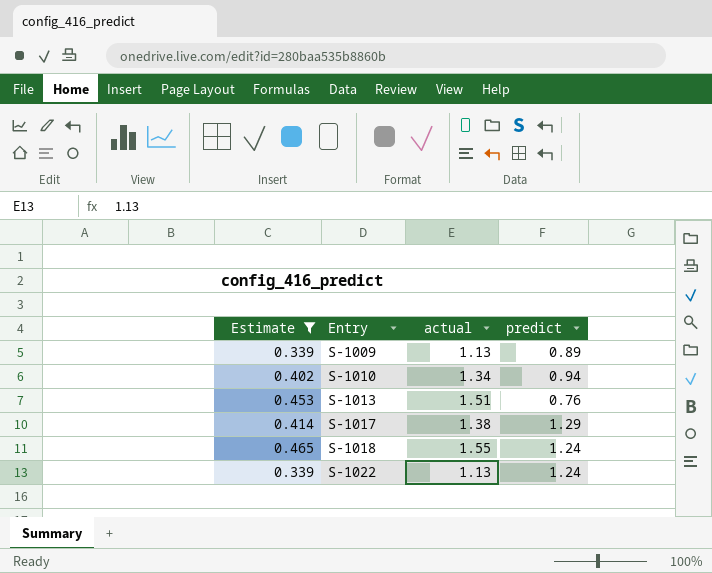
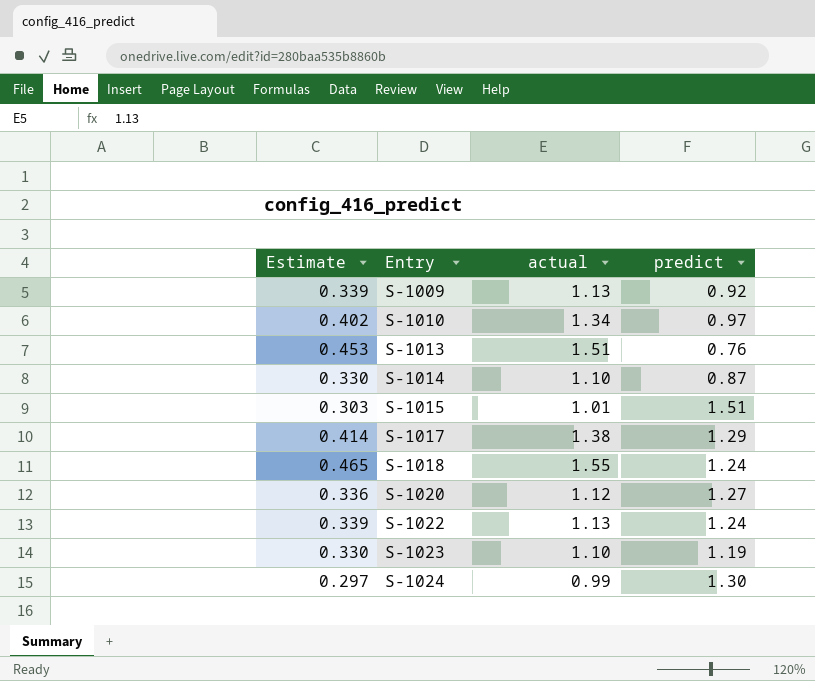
filter: Estimate >= 0.339 -> none
S-1009 | predict: 0.89 -> 0.92
S-1010 | predict: 0.94 -> 0.97

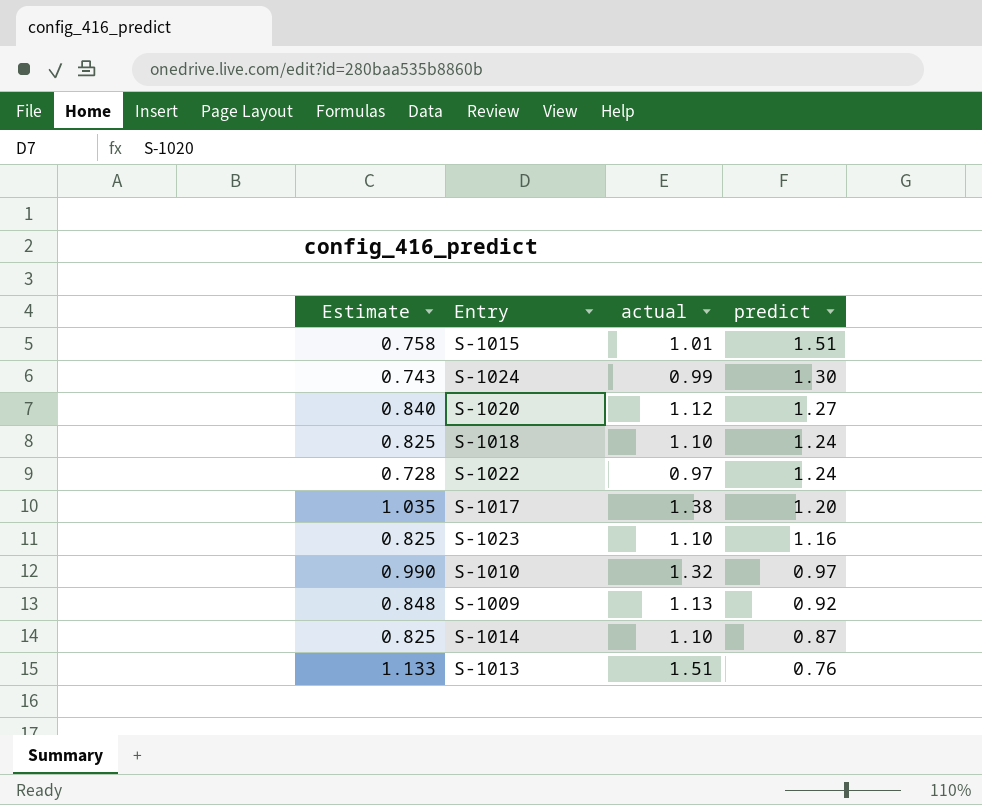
row order: Entry ascending -> predict descending
column Estimate | formula: [actual] * 0.3 -> [actual] * 0.75
S-1018 | actual: 1.55 -> 1.10
S-1022 | actual: 1.13 -> 0.97
S-1017 | predict: 1.29 -> 1.20
S-1023 | predict: 1.19 -> 1.16
S-1010 | actual: 1.34 -> 1.32

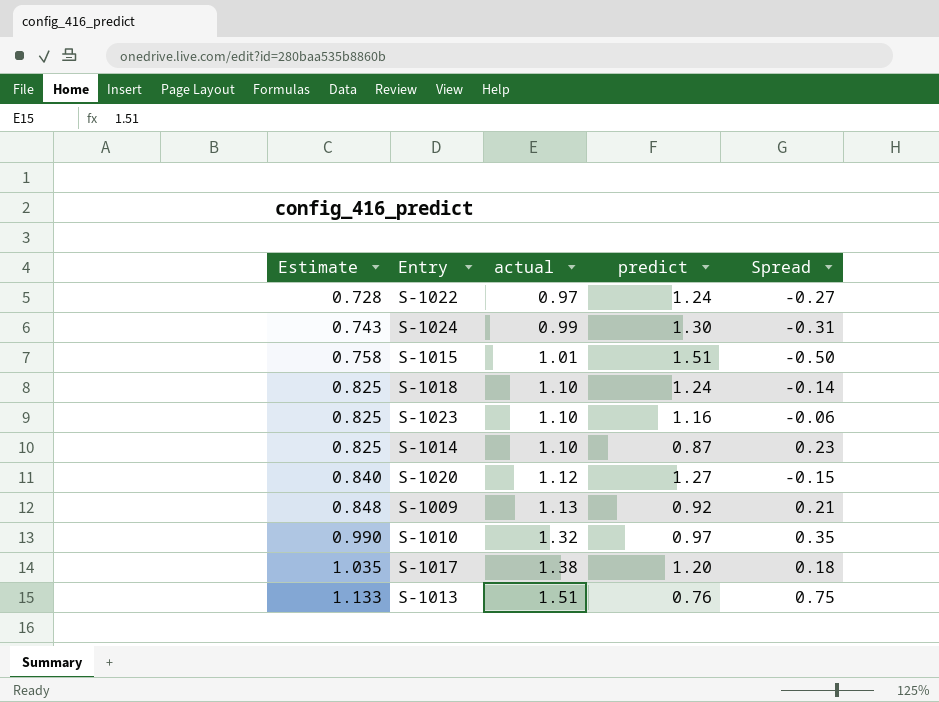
row order: predict descending -> Estimate ascending
column Spread | formula: none -> [actual] - [predict]

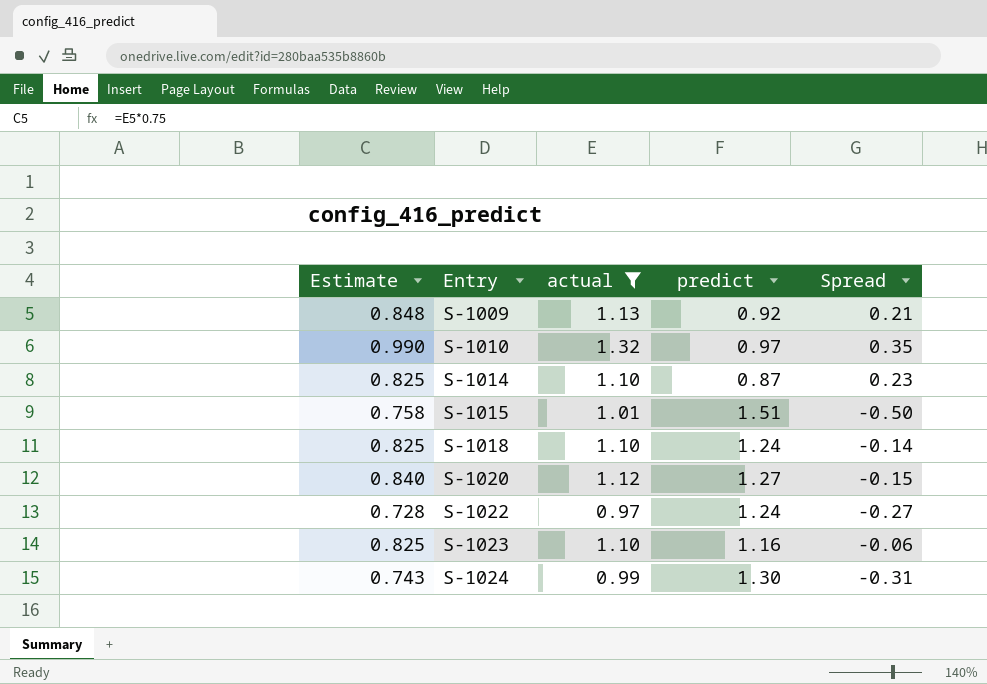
filter: none -> actual <= 1.32
row order: Estimate ascending -> Entry ascending

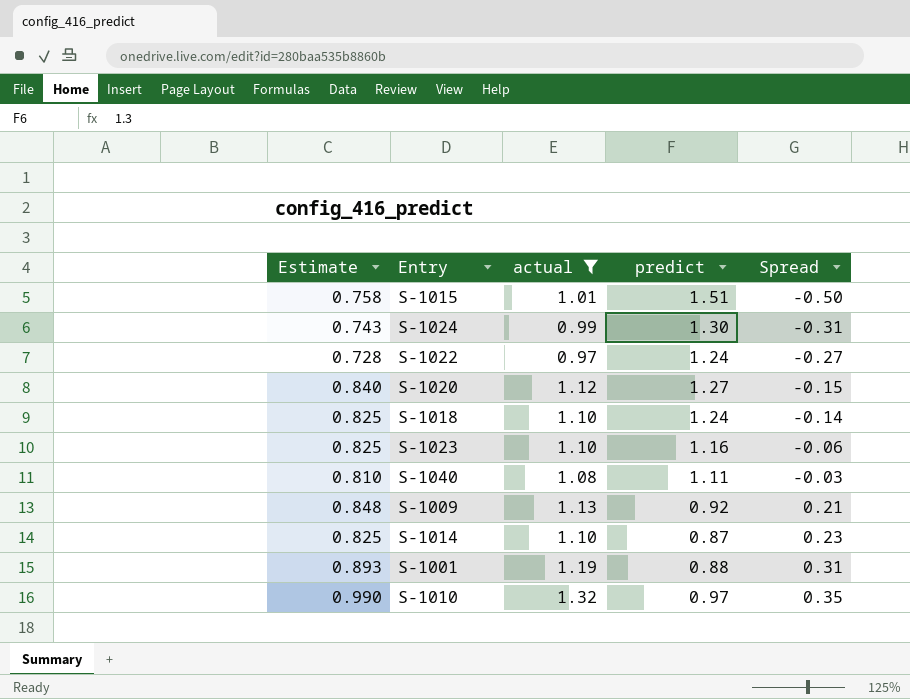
row order: Entry ascending -> Spread ascending
row S-1040: none -> 0.810 | 1.08 | 1.11 | -0.03
row S-1001: none -> 0.893 | 1.19 | 0.88 | 0.31

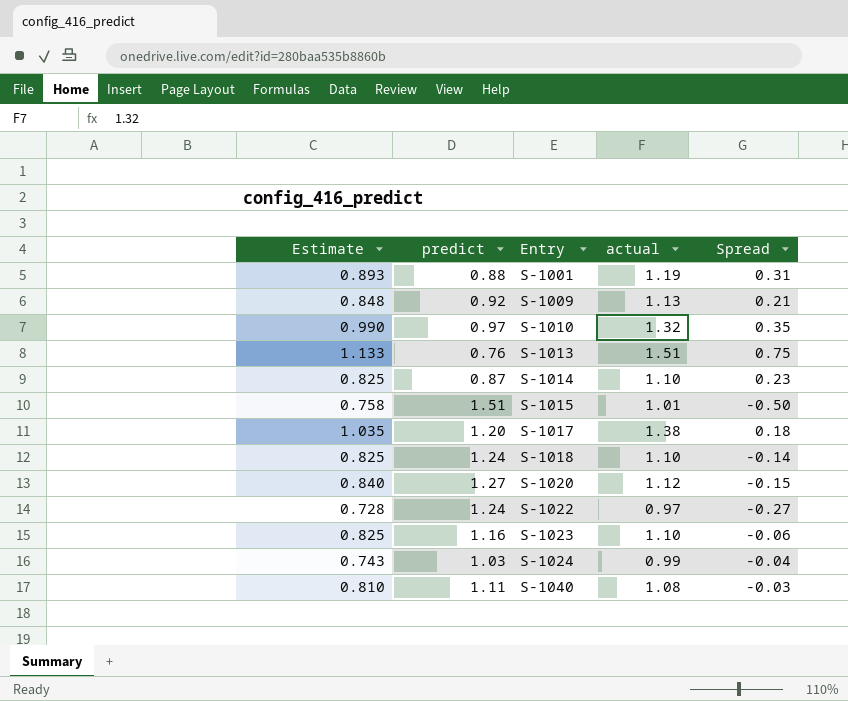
filter: actual <= 1.32 -> none
row order: Spread ascending -> Entry ascending
column predict | position: 4 -> 2
S-1024 | predict: 1.30 -> 1.03
S-1024 | Spread: -0.31 -> -0.04

